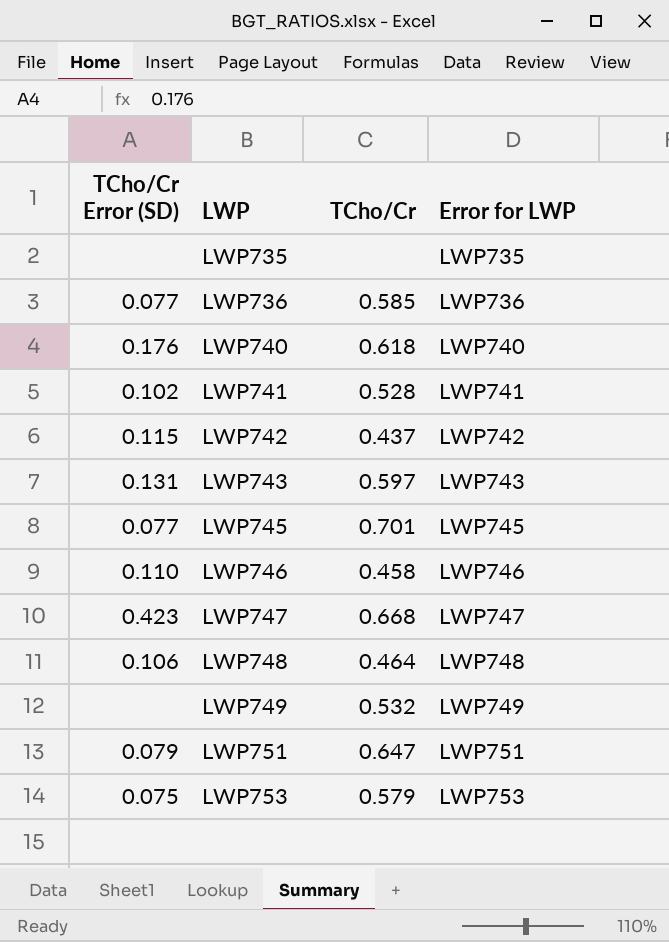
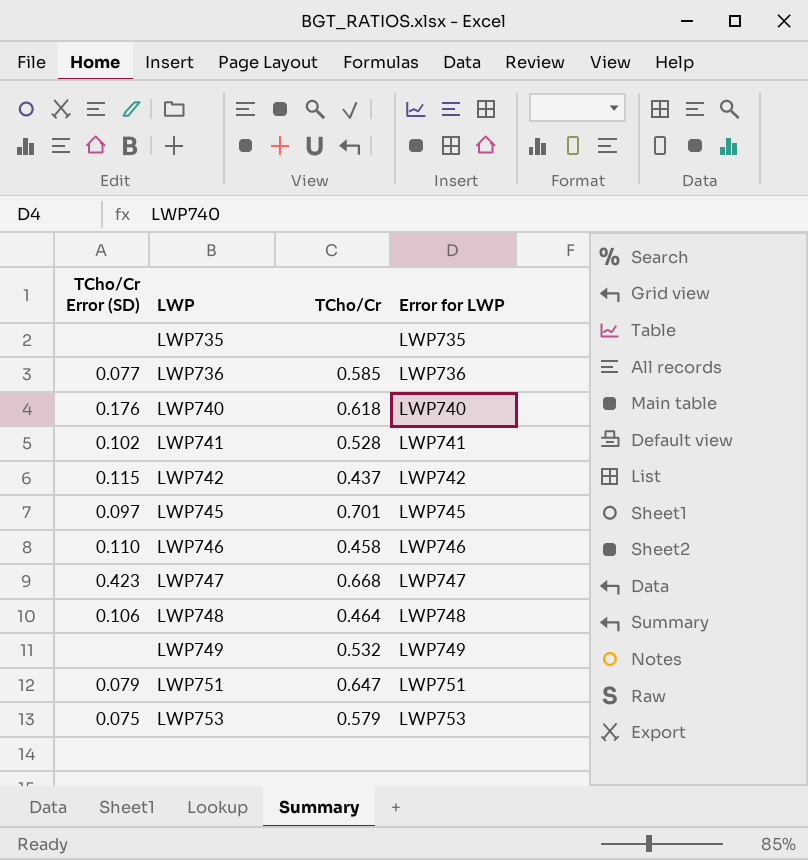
row LWP743: 0.131 | 0.597 | LWP743 -> none
LWP745 | TCho/Cr Error (SD): 0.077 -> 0.097

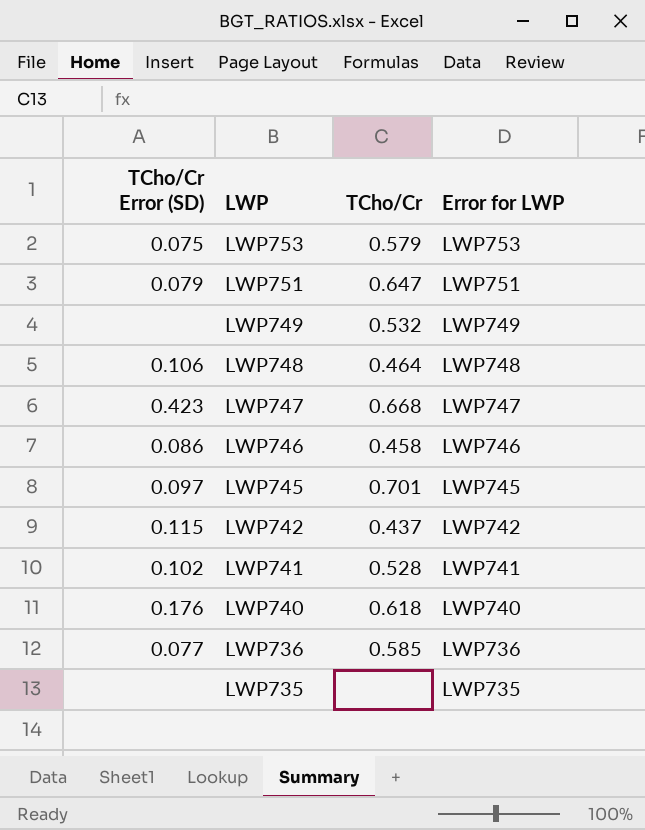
row order: LWP ascending -> LWP descending
LWP746 | TCho/Cr Error (SD): 0.110 -> 0.086

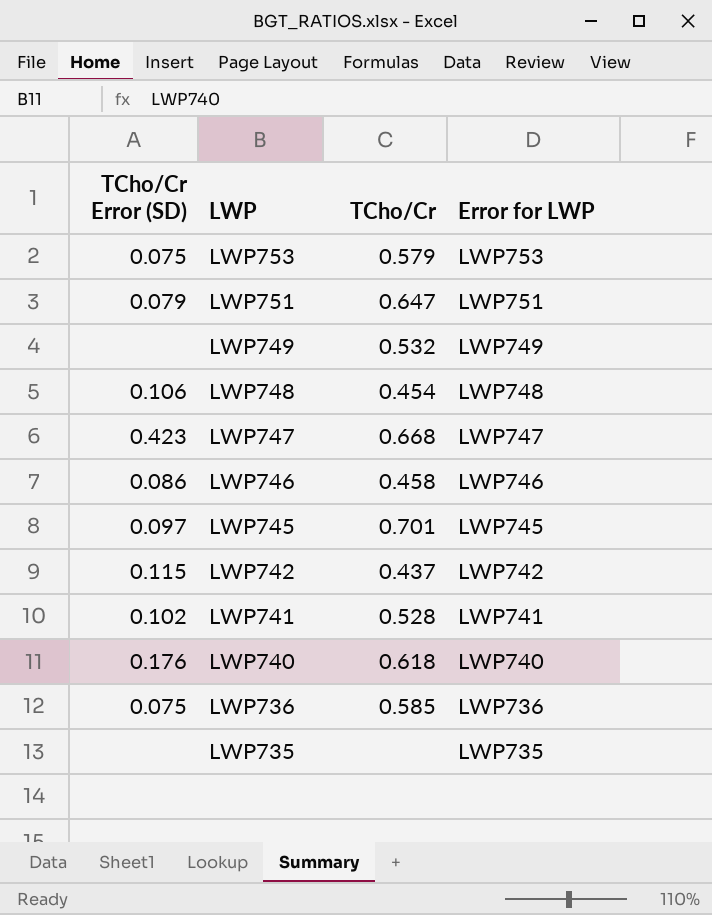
LWP748 | TCho/Cr: 0.464 -> 0.454
LWP736 | TCho/Cr Error (SD): 0.077 -> 0.075

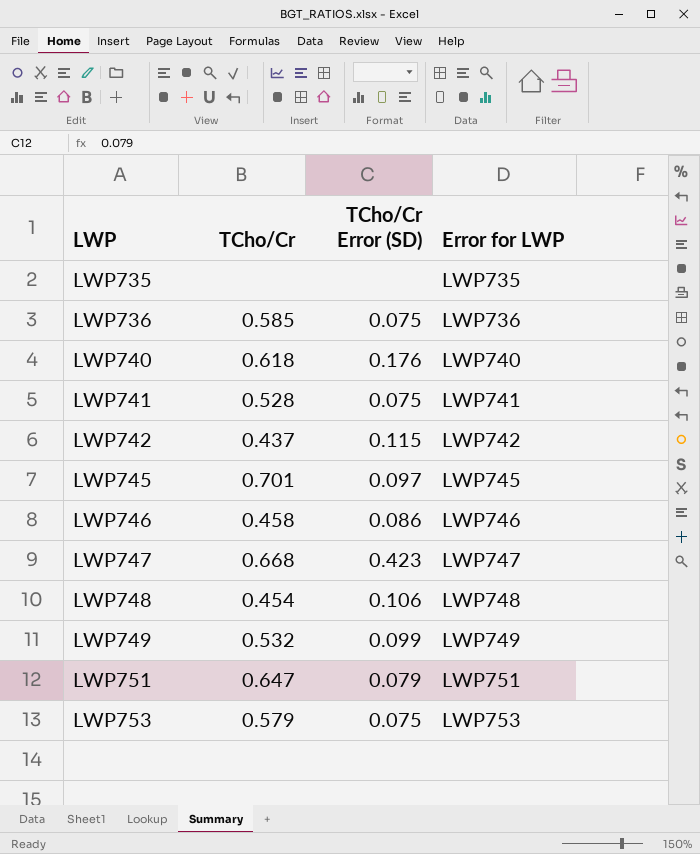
row order: LWP descending -> LWP ascending
column TCho/Cr Error (SD) | position: 1 -> 3
LWP741 | TCho/Cr Error (SD): 0.102 -> 0.075
LWP749 | TCho/Cr Error (SD): none -> 0.099

